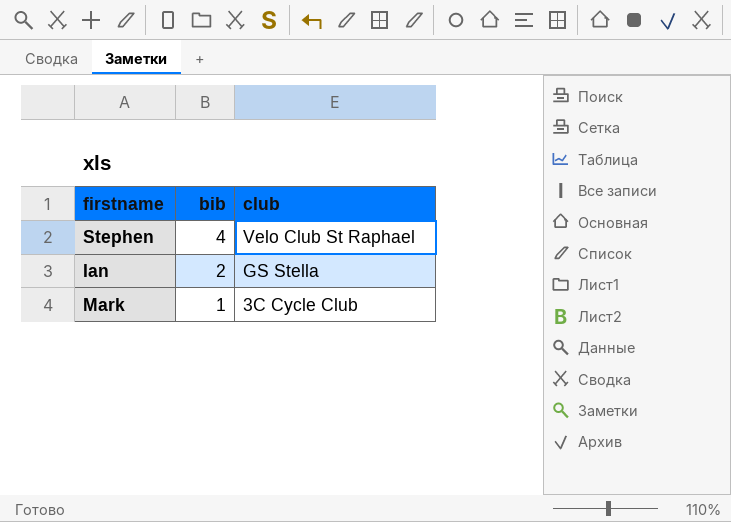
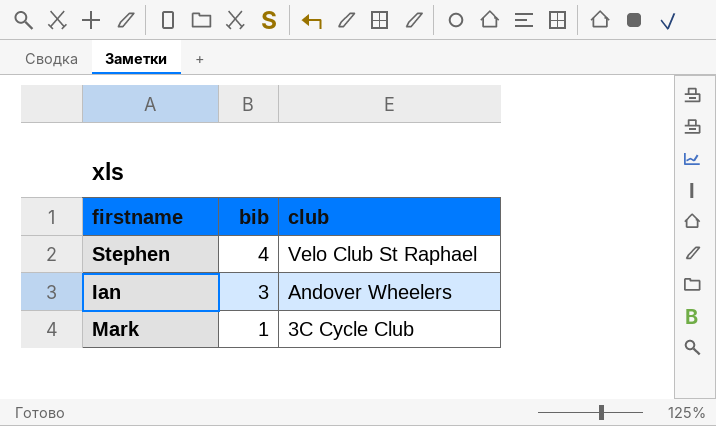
Ian | bib: 2 -> 3
Ian | club: GS Stella -> Andover Wheelers

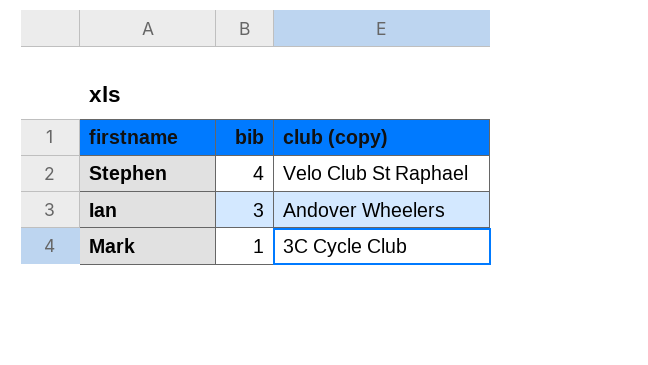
column name: club -> club (copy)

